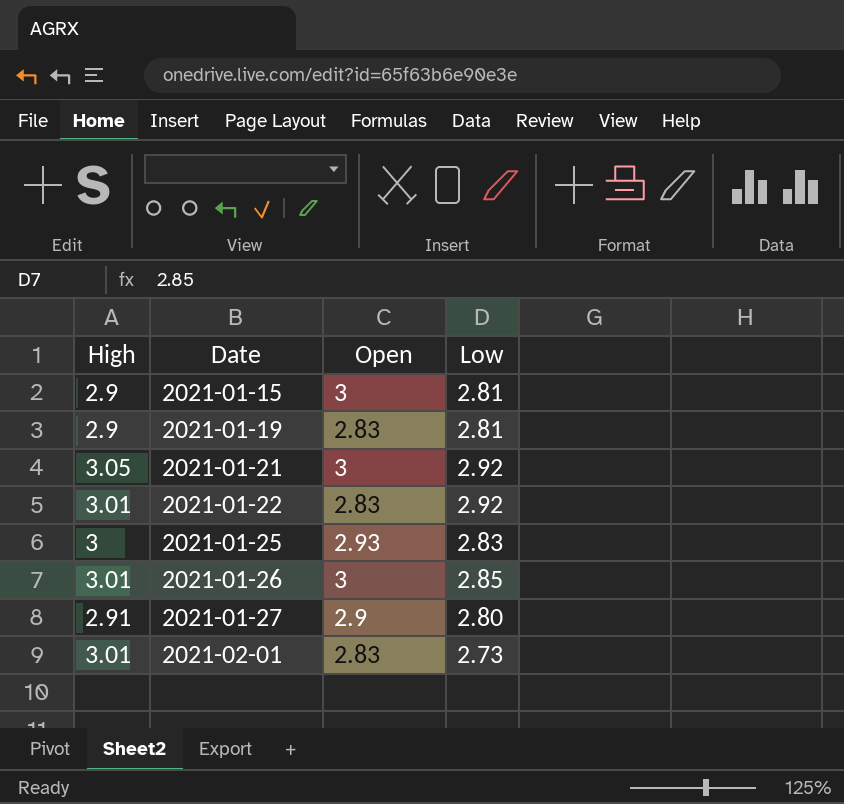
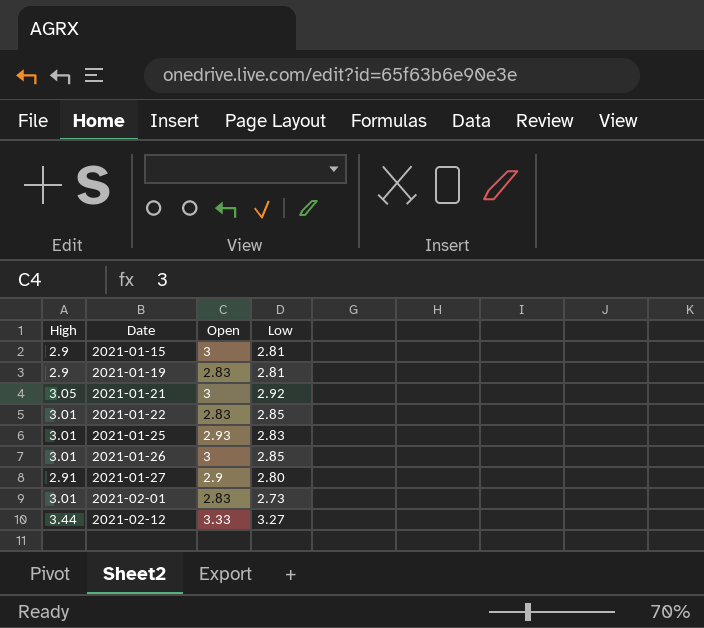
2021-01-22 | Low: 2.92 -> 2.85
2021-01-25 | High: 3 -> 3.01
row 2021-02-12: none -> 3.44 | 3.33 | 3.27

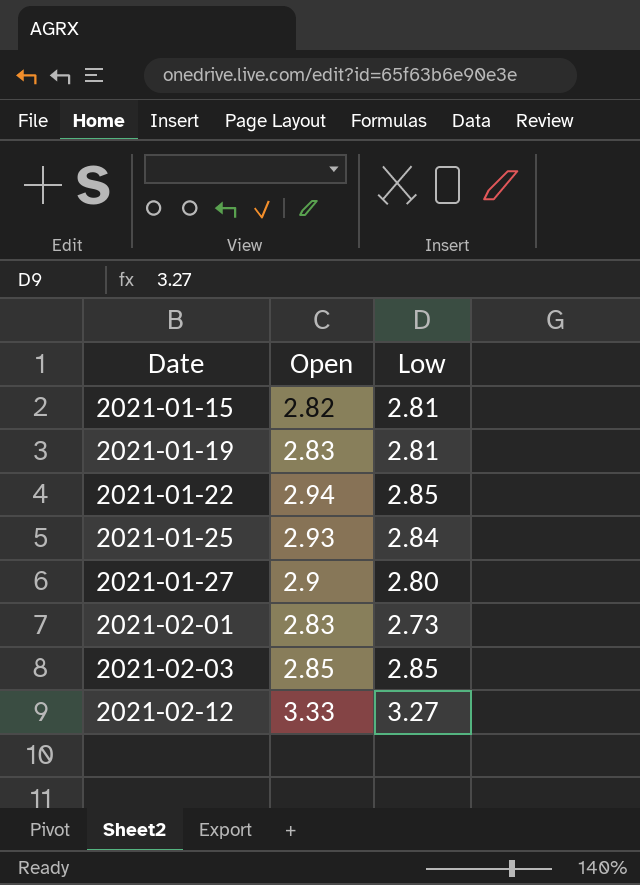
column High | position: 1 -> none
row 2021-01-21: 3.05 | 3 | 2.92 -> none
row 2021-01-26: 3.01 | 3 | 2.85 -> none
2021-01-15 | Open: 3 -> 2.82
2021-01-22 | Open: 2.83 -> 2.94
2021-01-25 | Low: 2.83 -> 2.84
row 2021-02-03: none -> 2.85 | 2.85

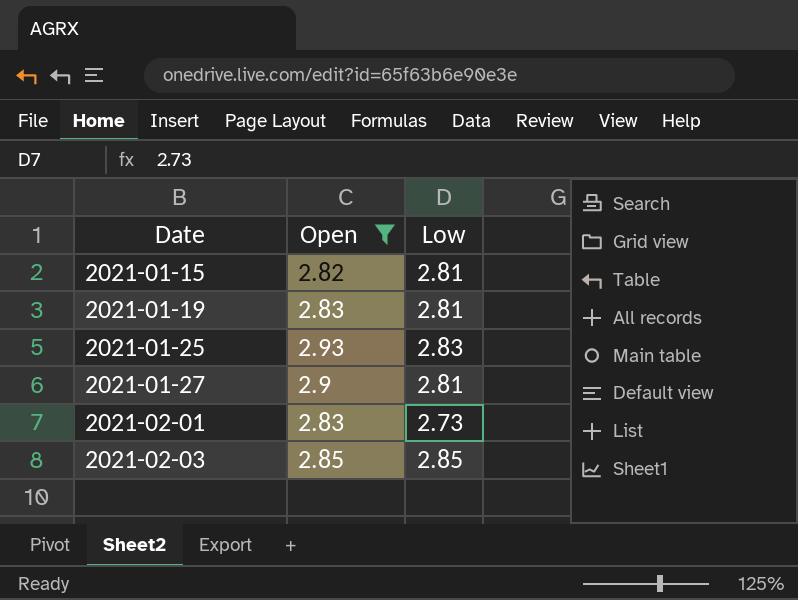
filter: none -> Open <= 2.93
2021-01-25 | Low: 2.84 -> 2.83
2021-01-27 | Low: 2.80 -> 2.81

